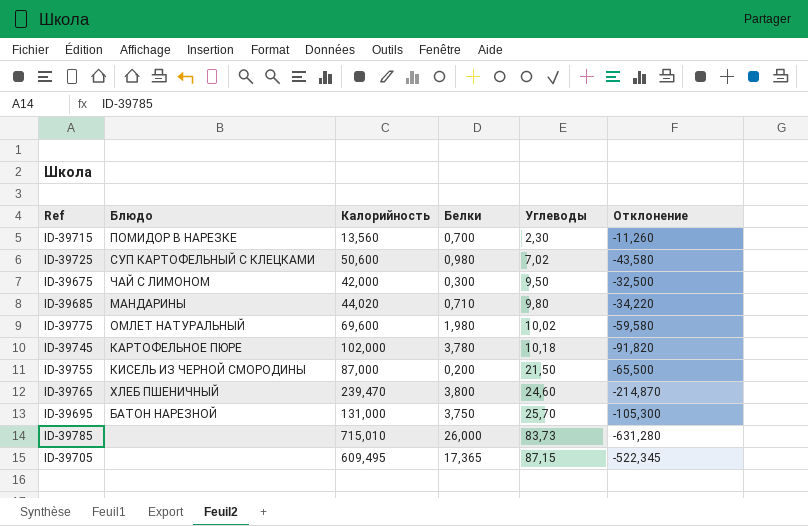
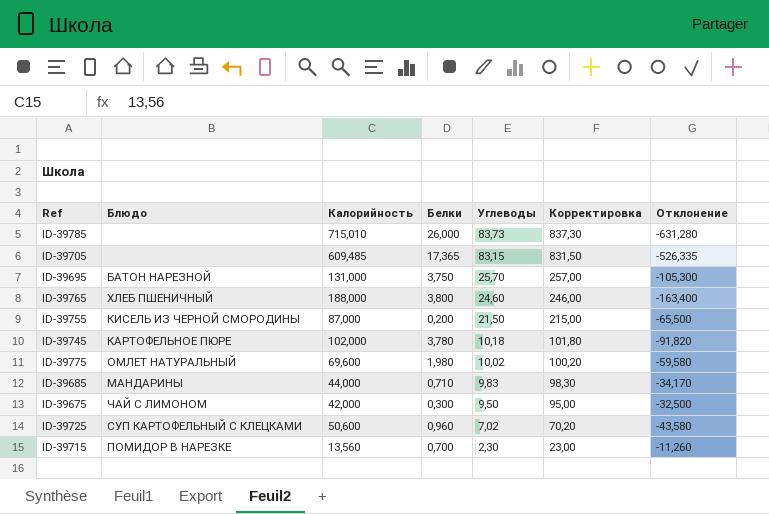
row order: Углеводы ascending -> Углеводы descending
column Корректировка | formula: none -> [Углеводы] * 10
ID-39705 | Калорийность: 609,495 -> 609,485
ID-39705 | Углеводы: 87,15 -> 83,15
ID-39705 | Отклонение: -522,345 -> -526,335
ID-39765 | Калорийность: 239,470 -> 188,000
ID-39765 | Отклонение: -214,870 -> -163,400
ID-39685 | Калорийность: 44,020 -> 44,000
ID-39685 | Углеводы: 9,80 -> 9,83
ID-39685 | Отклонение: -34,220 -> -34,170
ID-39725 | Белки: 0,980 -> 0,960

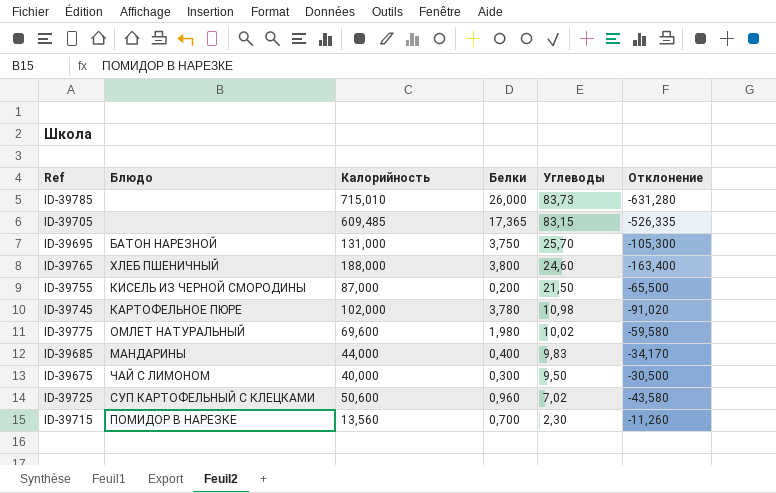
column Корректировка | formula: [Углеводы] * 10 -> none
ID-39745 | Углеводы: 10,18 -> 10,98
ID-39745 | Отклонение: -91,820 -> -91,020
ID-39685 | Белки: 0,710 -> 0,400
ID-39675 | Калорийность: 42,000 -> 40,000
ID-39675 | Отклонение: -32,500 -> -30,500

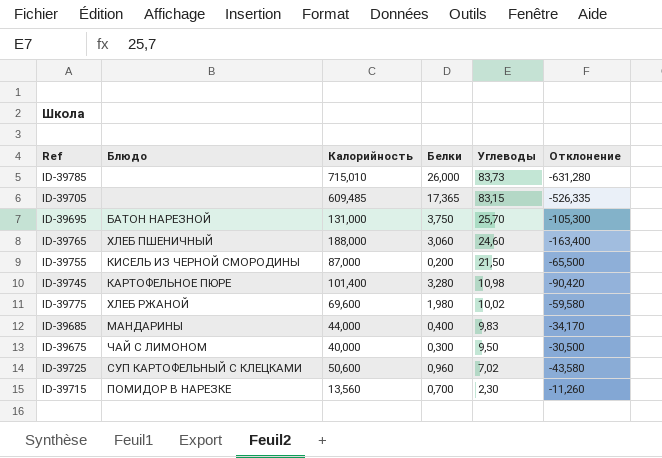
ID-39765 | Белки: 3,800 -> 3,060
ID-39745 | Калорийность: 102,000 -> 101,400
ID-39745 | Белки: 3,780 -> 3,280
ID-39745 | Отклонение: -91,020 -> -90,420
ID-39775 | Блюдо: ОМЛЕТ НАТУРАЛЬНЫЙ -> ХЛЕБ РЖАНОЙ

